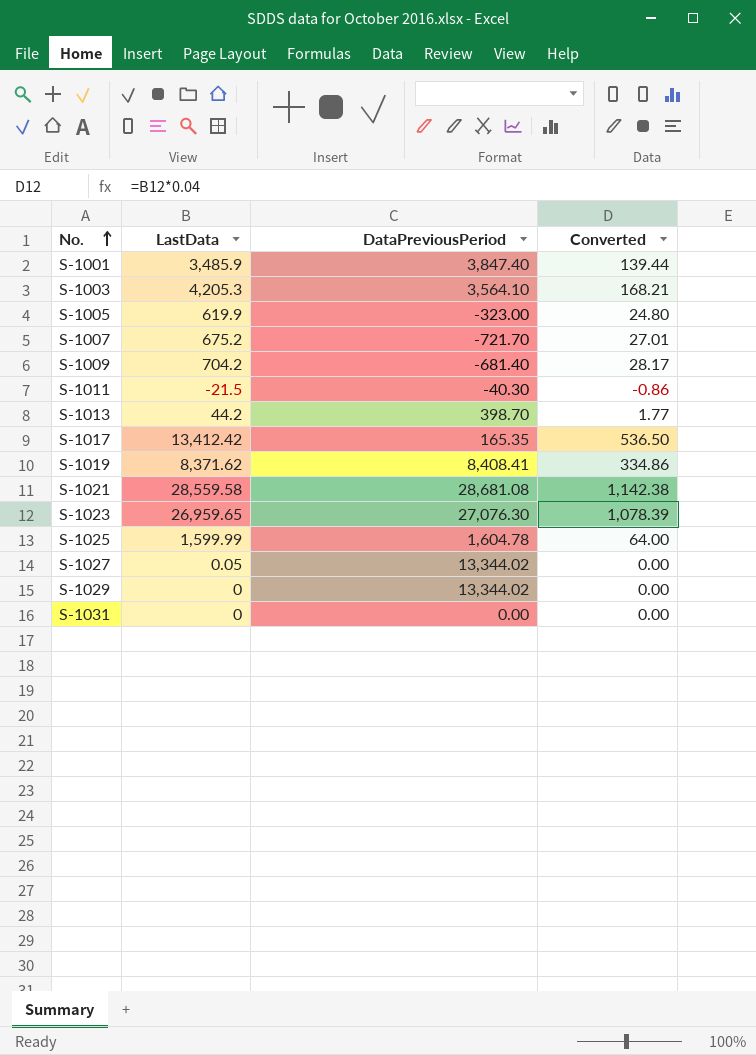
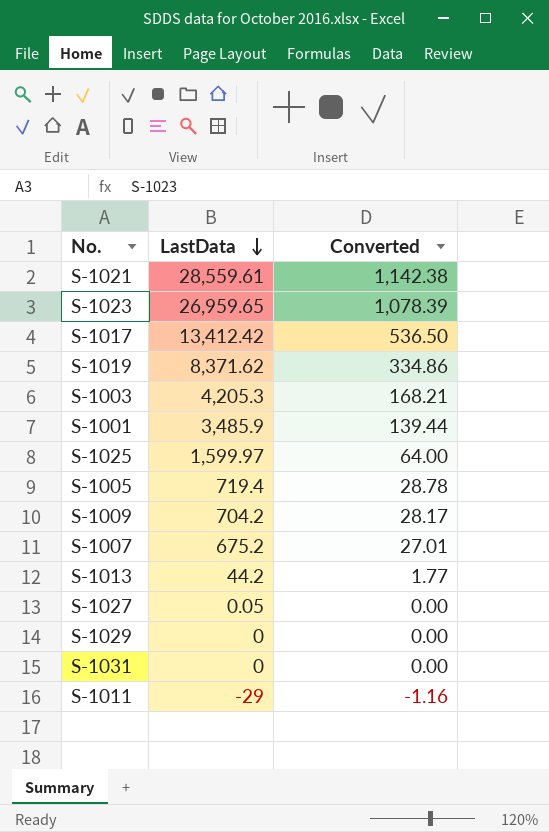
row order: No. ascending -> LastData descending
column DataPreviousPeriod | position: 3 -> none
S-1021 | LastData: 28,559.58 -> 28,559.61
S-1025 | LastData: 1,599.99 -> 1,599.97
S-1005 | LastData: 619.9 -> 719.4
S-1005 | Converted: 24.80 -> 28.78
S-1011 | LastData: -21.5 -> -29
S-1011 | Converted: -0.86 -> -1.16

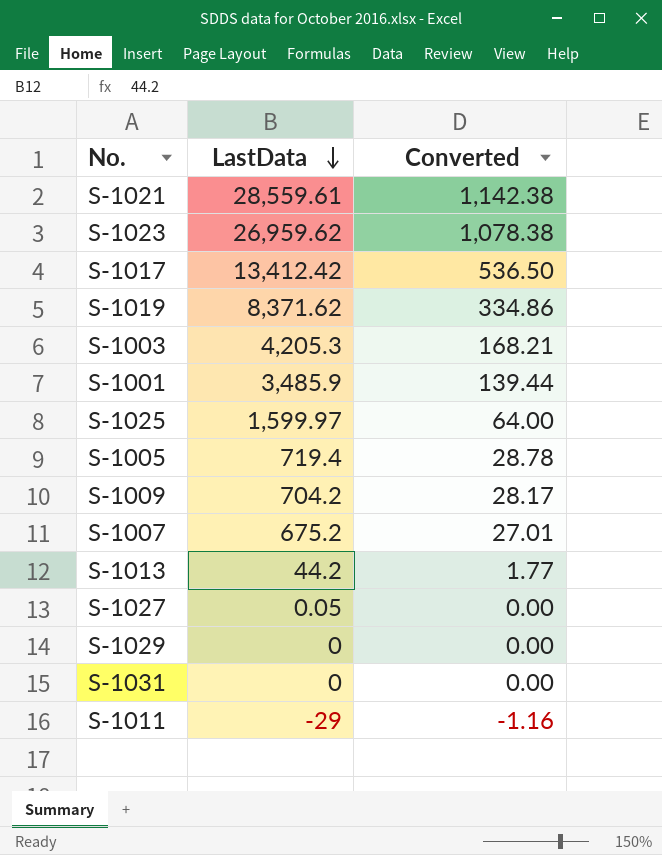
S-1023 | LastData: 26,959.65 -> 26,959.62
S-1023 | Converted: 1,078.39 -> 1,078.38

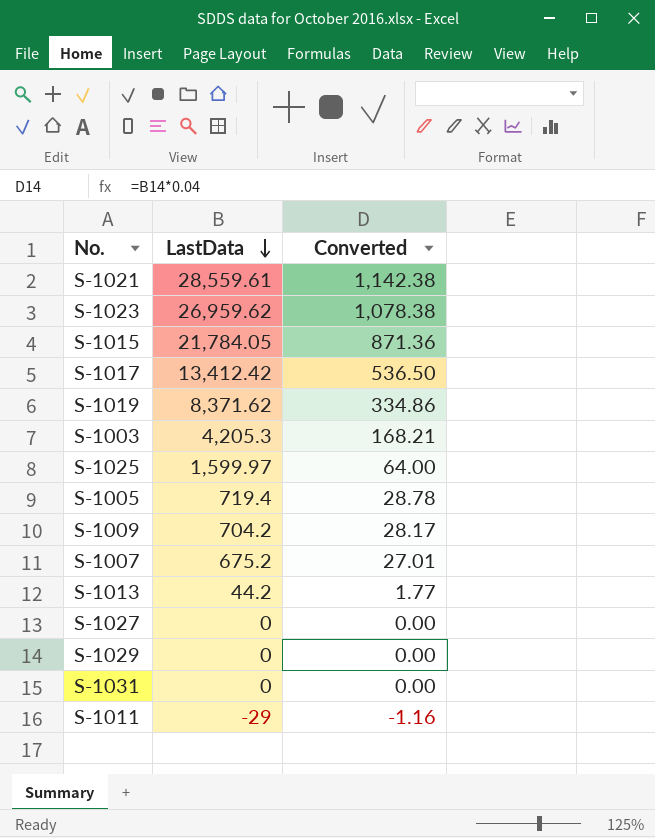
row S-1001: 3,485.9 | 139.44 -> none
row S-1015: none -> 21,784.05 | 871.36
S-1027 | LastData: 0.05 -> 0

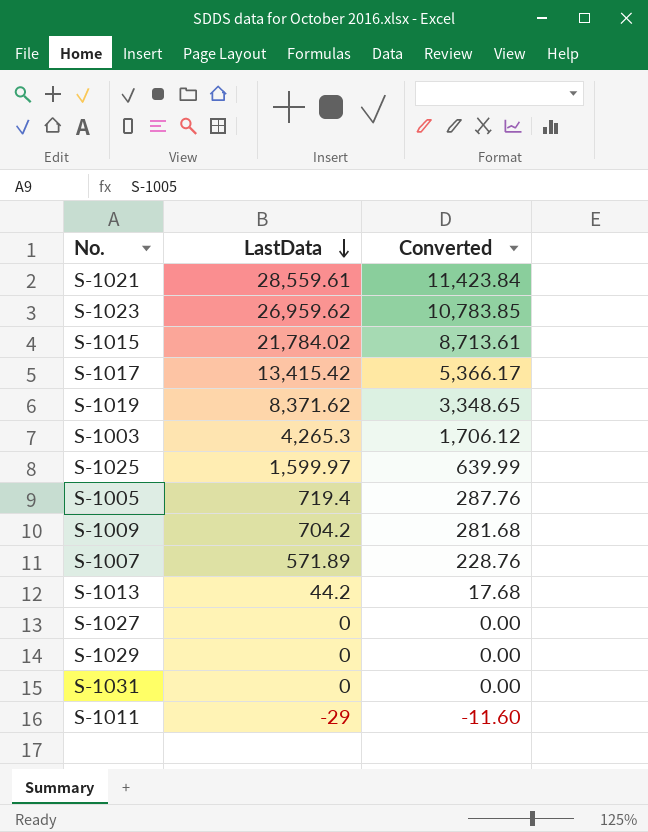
column Converted | formula: [LastData] * 0.04 -> [LastData] * 0.4
S-1015 | LastData: 21,784.05 -> 21,784.02
S-1017 | LastData: 13,412.42 -> 13,415.42
S-1003 | LastData: 4,205.3 -> 4,265.3
S-1007 | LastData: 675.2 -> 571.89

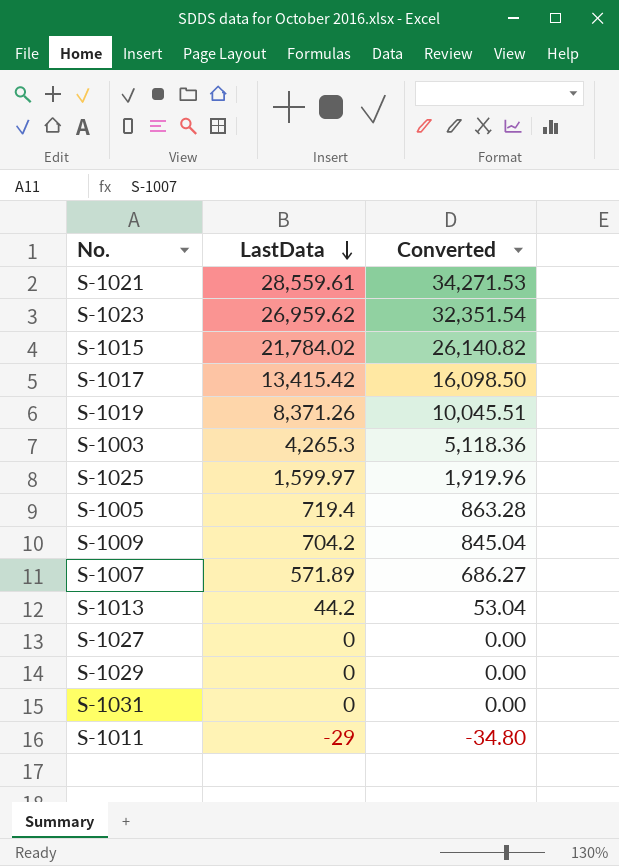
column Converted | formula: [LastData] * 0.4 -> [LastData] * 1.2
S-1019 | LastData: 8,371.62 -> 8,371.26

